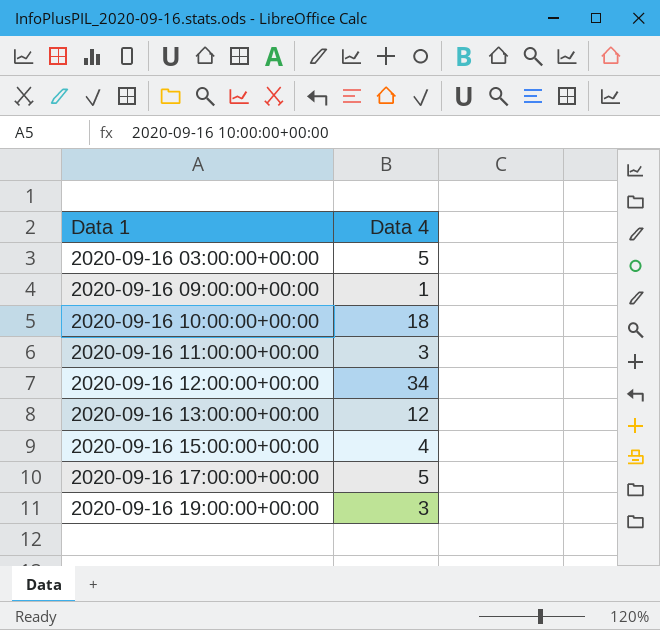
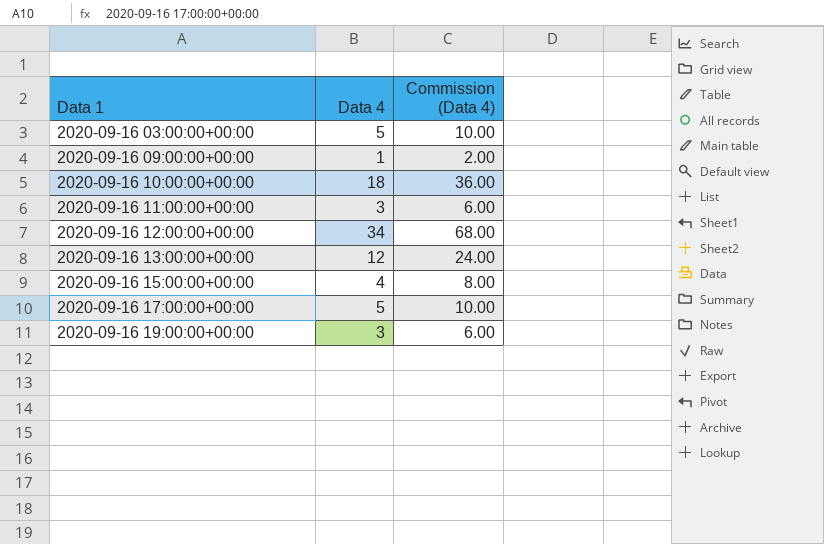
column Commission (Data 4) | formula: none -> [Data 4] * 2

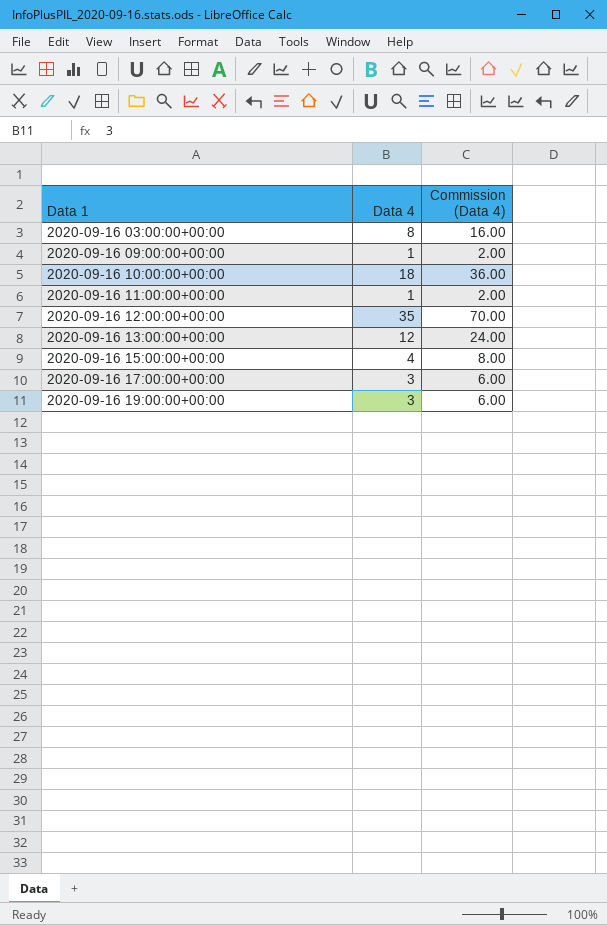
2020-09-16 03:00:00+00:00 | Data 4: 5 -> 8
2020-09-16 03:00:00+00:00 | Commission (Data 4): 10.00 -> 16.00
2020-09-16 11:00:00+00:00 | Data 4: 3 -> 1
2020-09-16 11:00:00+00:00 | Commission (Data 4): 6.00 -> 2.00
2020-09-16 12:00:00+00:00 | Data 4: 34 -> 35
2020-09-16 12:00:00+00:00 | Commission (Data 4): 68.00 -> 70.00
2020-09-16 17:00:00+00:00 | Data 4: 5 -> 3
2020-09-16 17:00:00+00:00 | Commission (Data 4): 10.00 -> 6.00

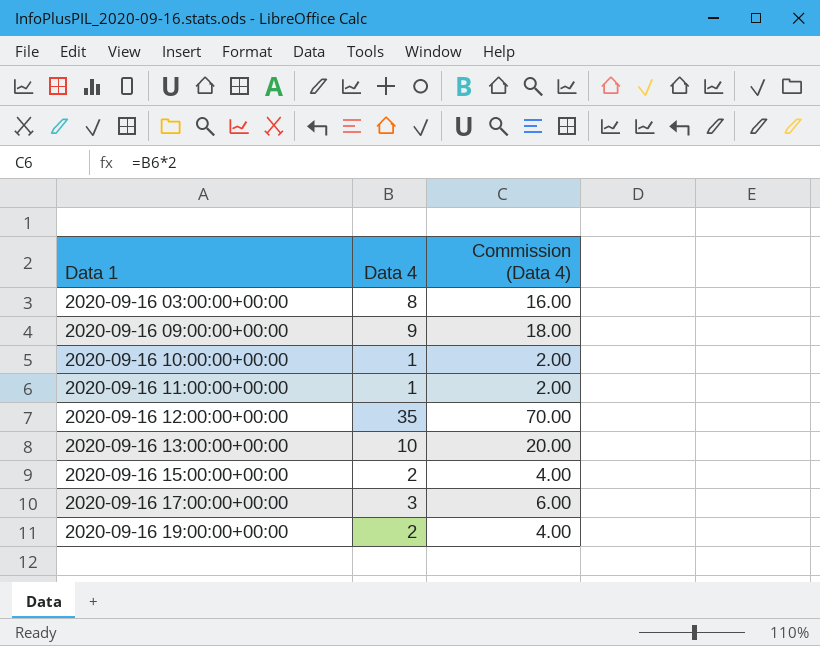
2020-09-16 09:00:00+00:00 | Data 4: 1 -> 9
2020-09-16 09:00:00+00:00 | Commission (Data 4): 2.00 -> 18.00
2020-09-16 10:00:00+00:00 | Data 4: 18 -> 1
2020-09-16 10:00:00+00:00 | Commission (Data 4): 36.00 -> 2.00
2020-09-16 13:00:00+00:00 | Data 4: 12 -> 10
2020-09-16 13:00:00+00:00 | Commission (Data 4): 24.00 -> 20.00
2020-09-16 15:00:00+00:00 | Data 4: 4 -> 2
2020-09-16 15:00:00+00:00 | Commission (Data 4): 8.00 -> 4.00
2020-09-16 19:00:00+00:00 | Data 4: 3 -> 2
2020-09-16 19:00:00+00:00 | Commission (Data 4): 6.00 -> 4.00

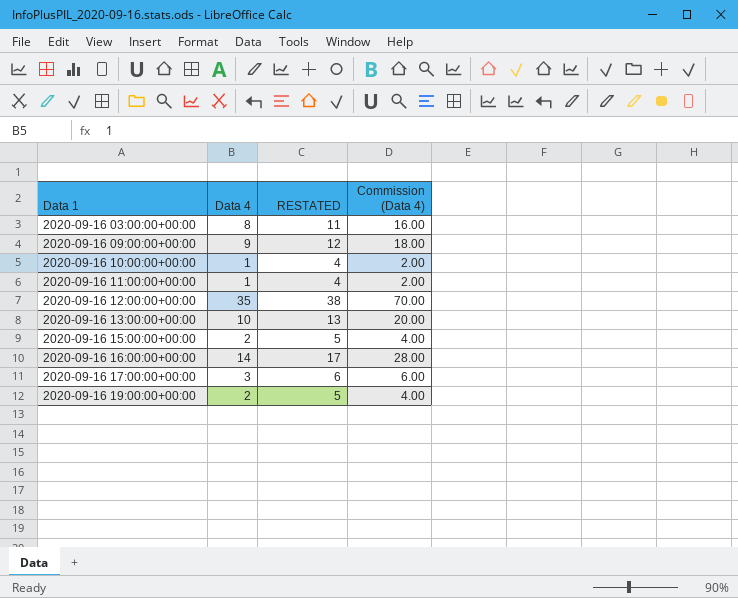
column RESTATED | formula: none -> [Data 4] + 3
row 2020-09-16 16:00:00+00:00: none -> 14 | 17 | 28.00

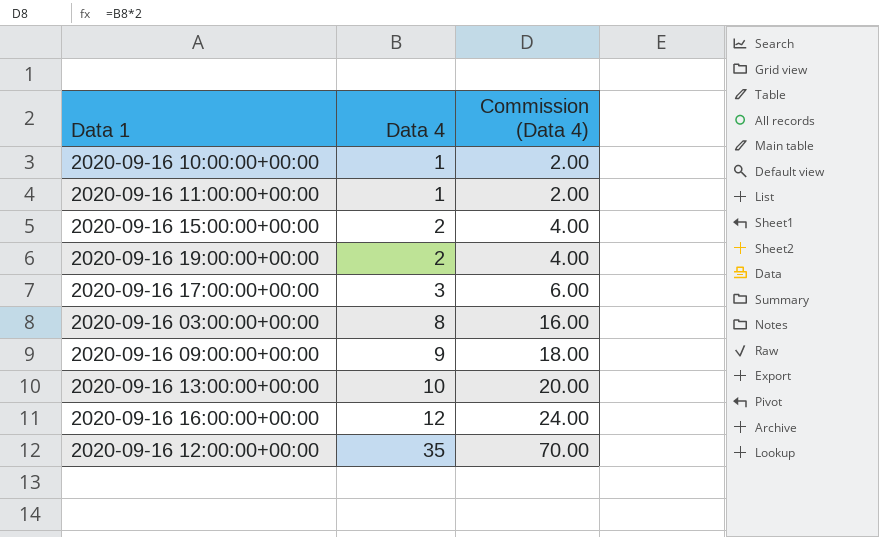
row order: Data 1 ascending -> Data 4 ascending
column RESTATED | formula: [Data 4] + 3 -> none
2020-09-16 16:00:00+00:00 | Data 4: 14 -> 12
2020-09-16 16:00:00+00:00 | Commission (Data 4): 28.00 -> 24.00

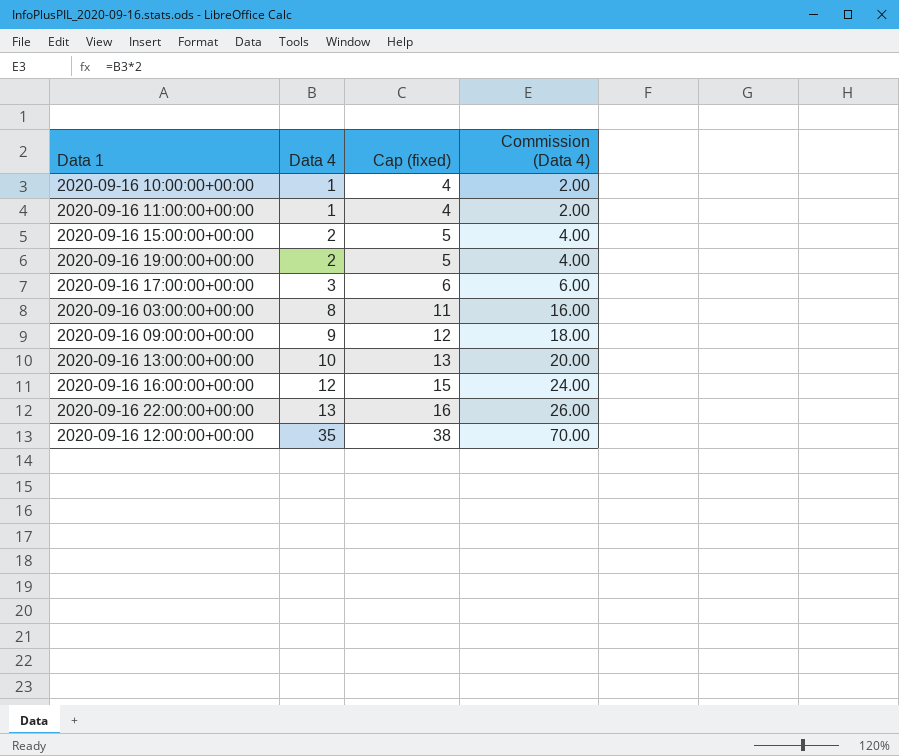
column Cap (fixed) | formula: none -> [Data 4] + 3
row 2020-09-16 22:00:00+00:00: none -> 13 | 16 | 26.00

